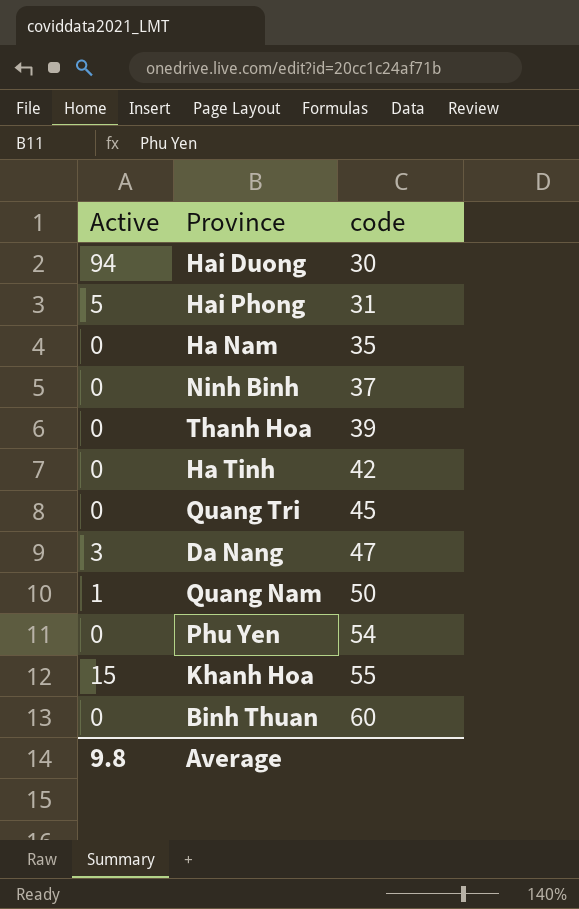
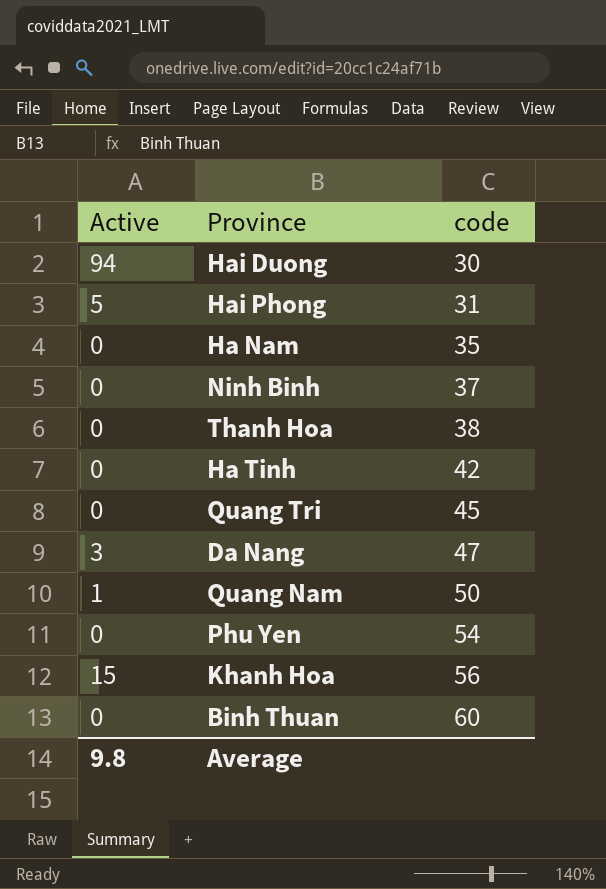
Thanh Hoa | code: 39 -> 38
Khanh Hoa | code: 55 -> 56

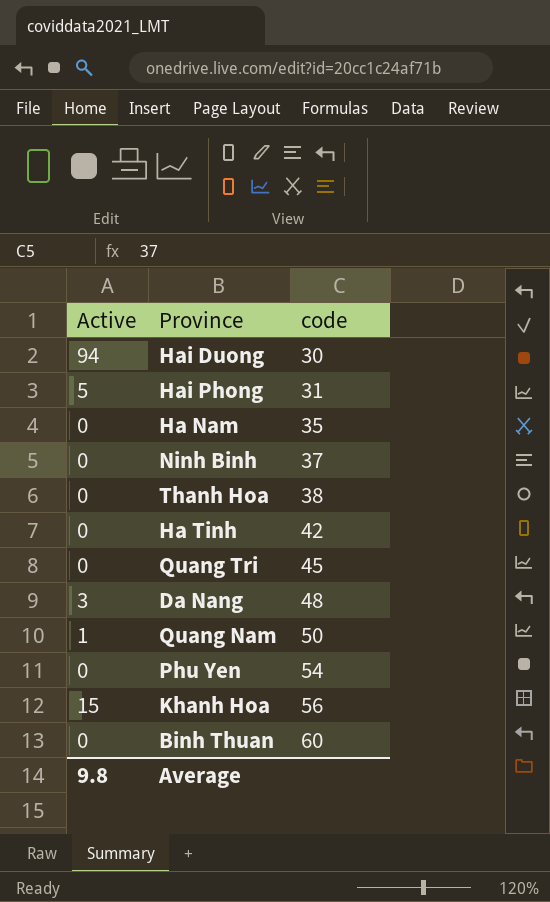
Da Nang | code: 47 -> 48

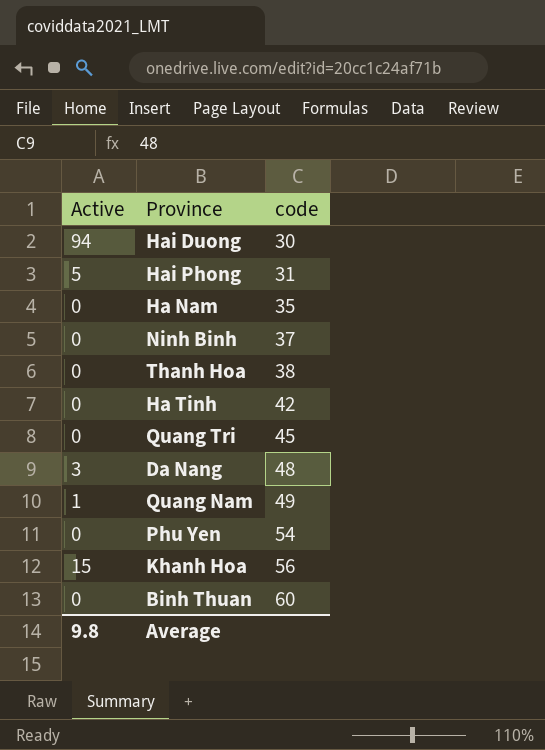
Quang Nam | code: 50 -> 49

